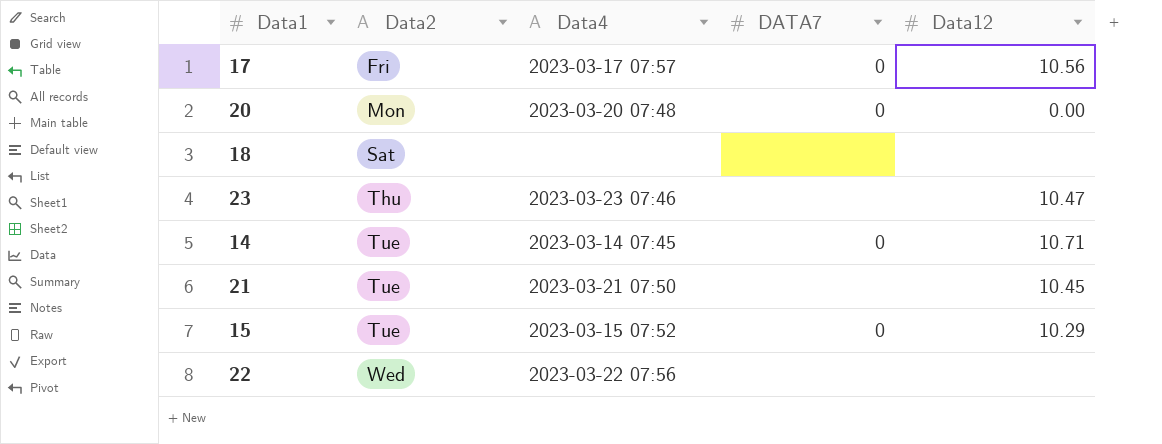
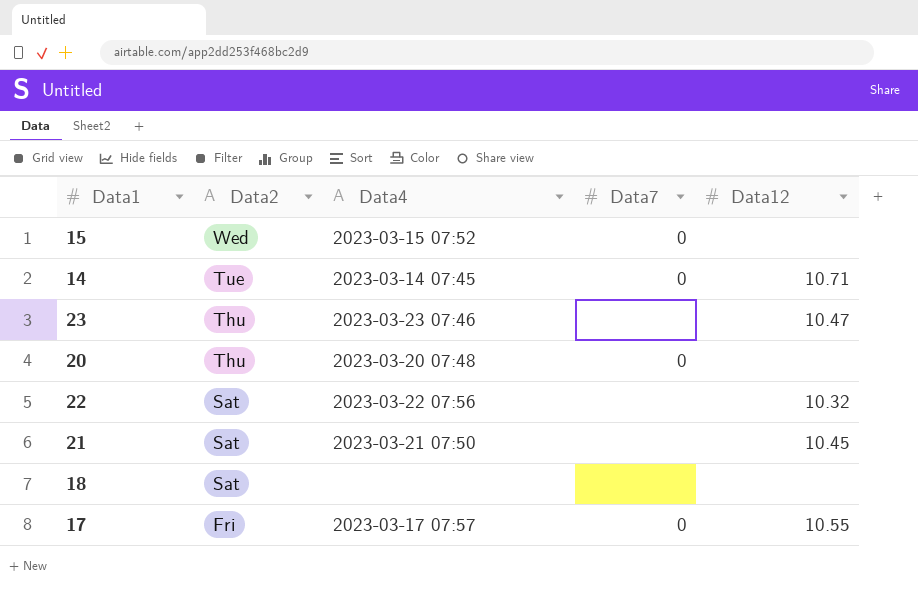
row order: Data2 ascending -> Data2 descending
column name: DATA7 -> Data7
15 | Data2: Tue -> Wed
15 | Data12: 10.29 -> none
20 | Data2: Mon -> Thu
20 | Data12: 0.00 -> none
22 | Data2: Wed -> Sat
22 | Data12: none -> 10.32
21 | Data2: Tue -> Sat
17 | Data12: 10.56 -> 10.55

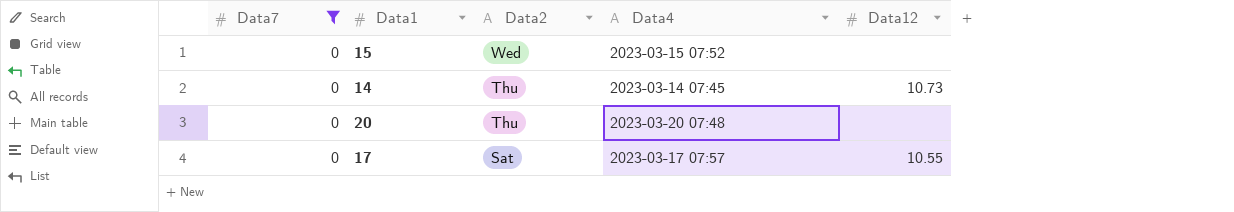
filter: none -> Data7 = 0
column Data7 | position: 4 -> 1
14 | Data2: Tue -> Thu
14 | Data12: 10.71 -> 10.73
17 | Data2: Fri -> Sat

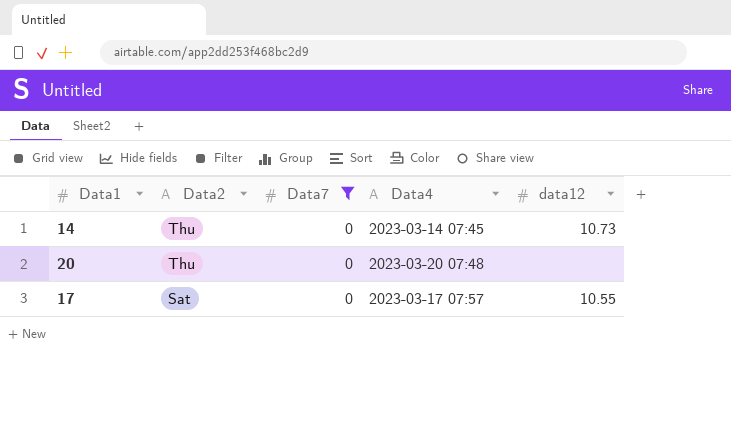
column Data7 | position: 1 -> 3
column name: Data12 -> data12
row 15: 0 | Wed | 2023-03-15 07:52 | none -> none

